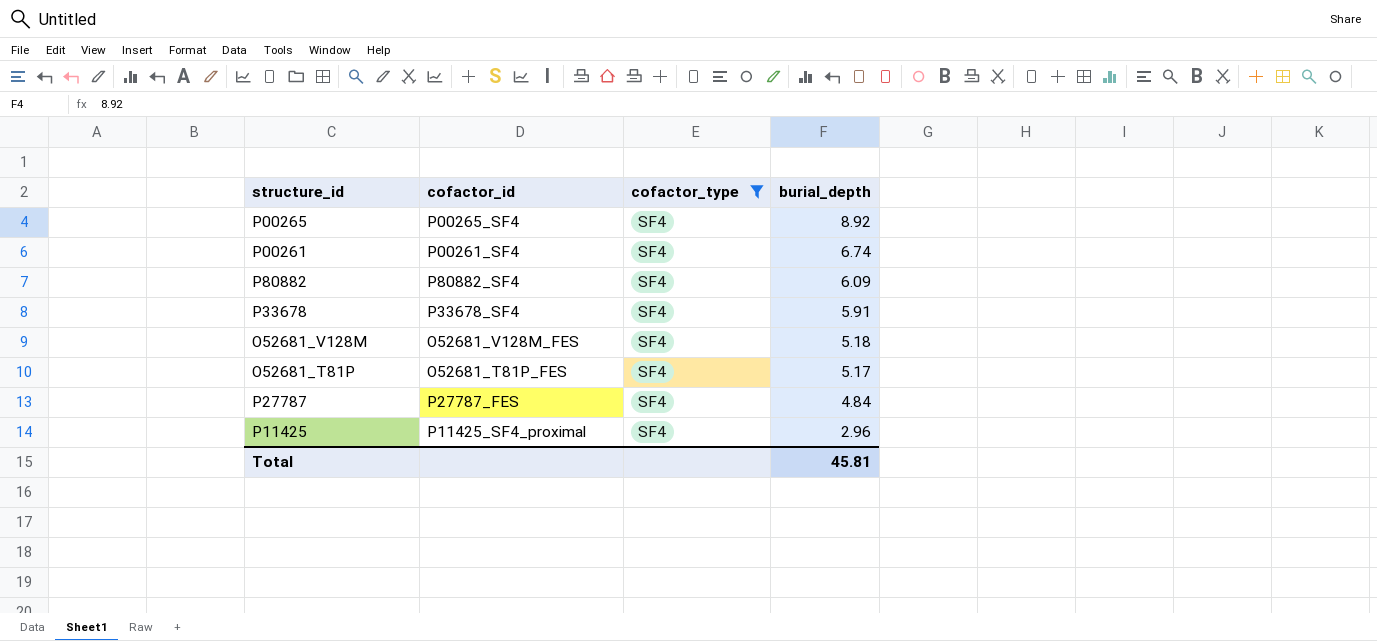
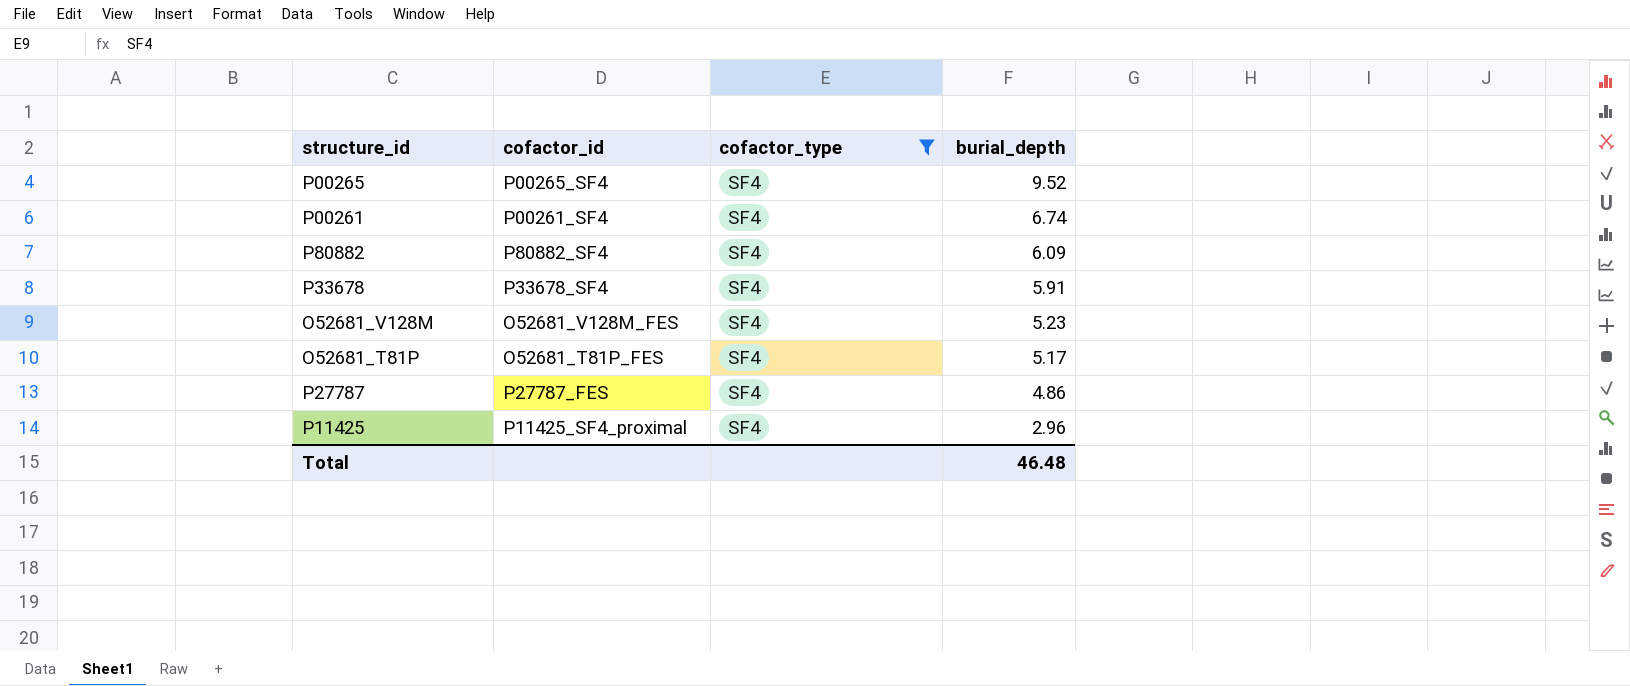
P00265 | burial_depth: 8.92 -> 9.52
O52681_V128M | burial_depth: 5.18 -> 5.23
P27787 | burial_depth: 4.84 -> 4.86
Total | burial_depth: 45.81 -> 46.48

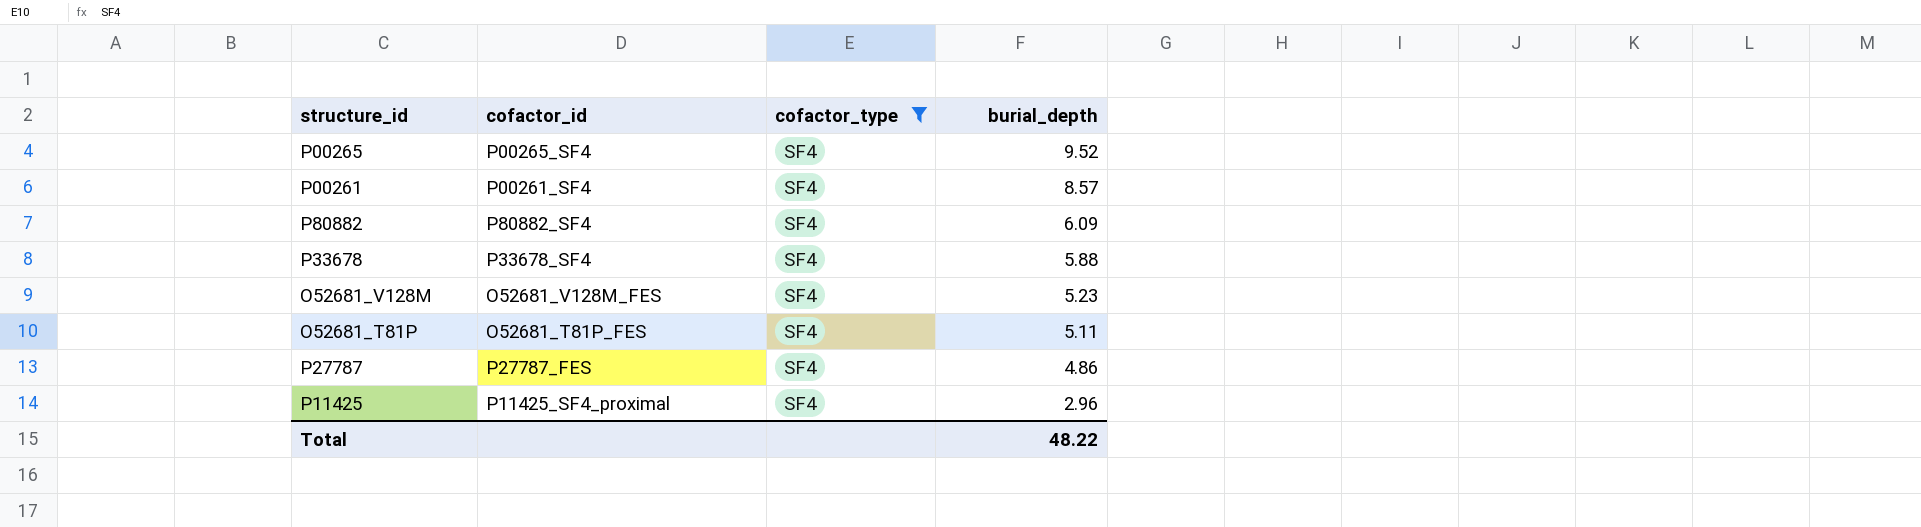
P00261 | burial_depth: 6.74 -> 8.57
P33678 | burial_depth: 5.91 -> 5.88
O52681_T81P | burial_depth: 5.17 -> 5.11
Total | burial_depth: 46.48 -> 48.22

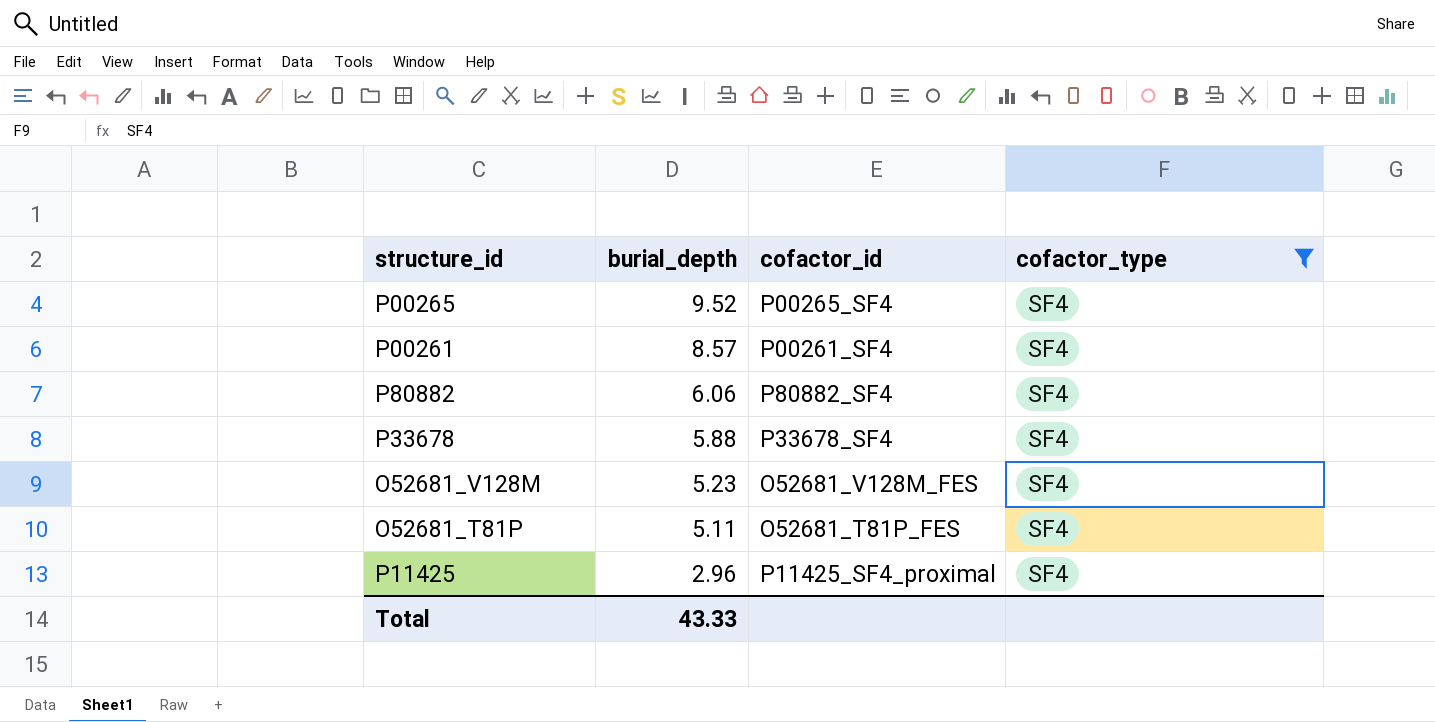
column burial_depth | position: 4 -> 2
row P27787: P27787_FES | SF4 | 4.86 -> none
P80882 | burial_depth: 6.09 -> 6.06
Total | burial_depth: 48.22 -> 43.33

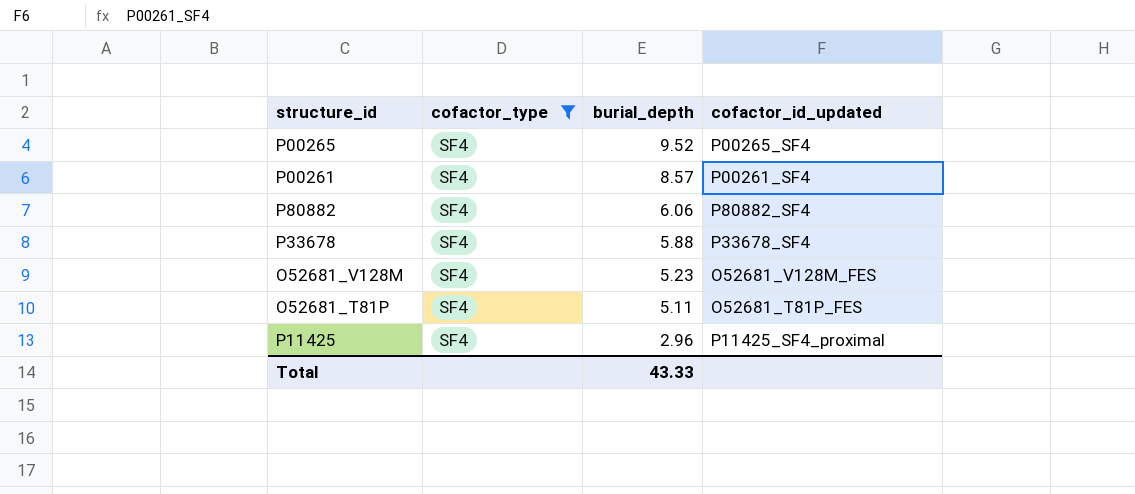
column cofactor_type | position: 4 -> 2
column name: cofactor_id -> cofactor_id_updated

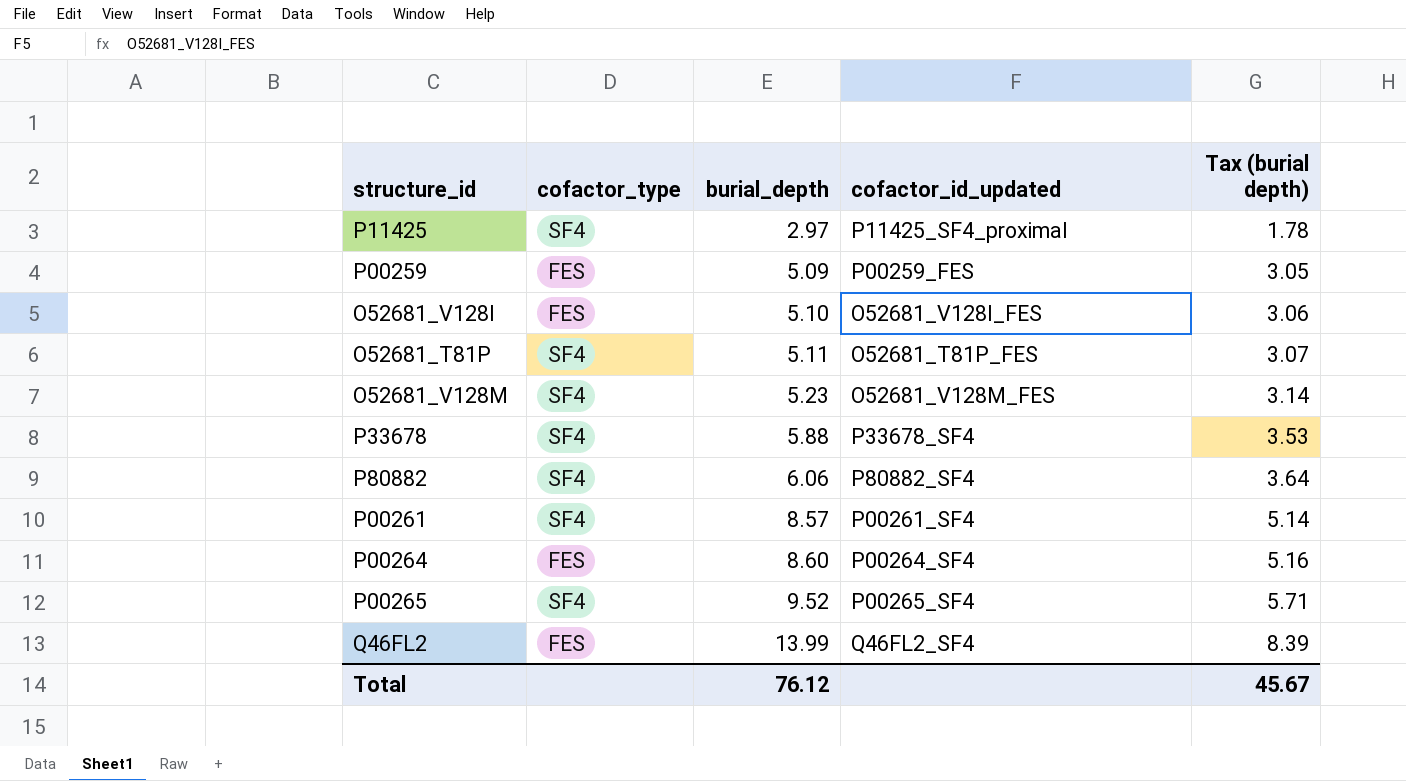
filter: cofactor_type = SF4 -> none
row order: burial_depth descending -> burial_depth ascending
column Tax (burial depth) | formula: none -> [burial_depth] * 0.6
P11425 | burial_depth: 2.96 -> 2.97
Total | burial_depth: 43.33 -> 76.12

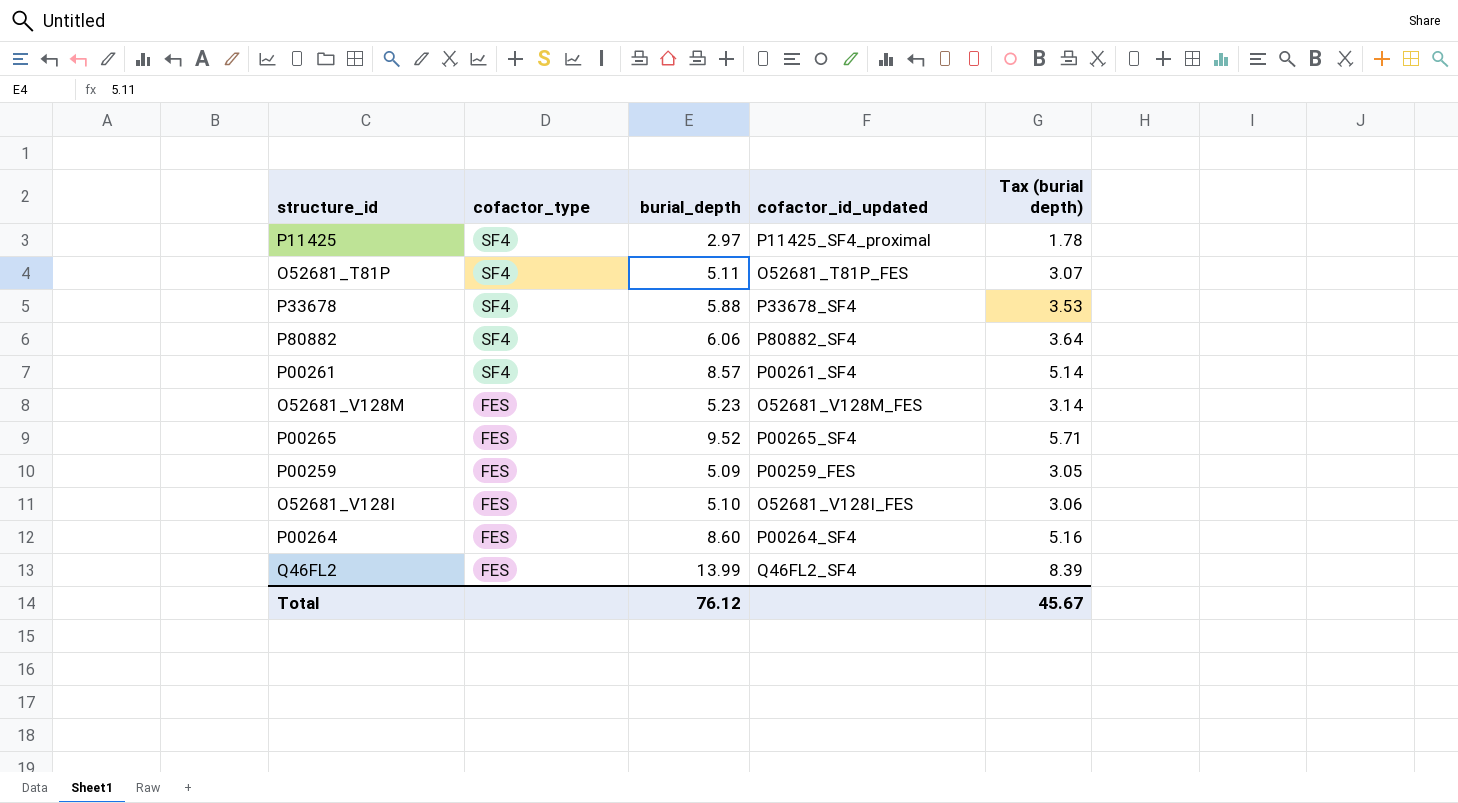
row order: burial_depth ascending -> cofactor_type descending
O52681_V128M | cofactor_type: SF4 -> FES
P00265 | cofactor_type: SF4 -> FES

